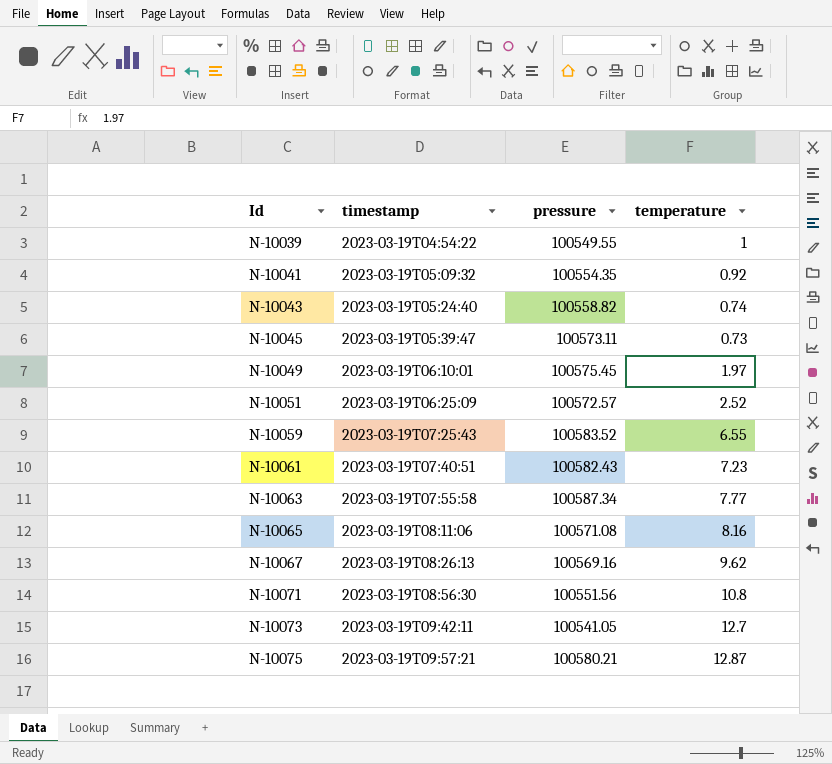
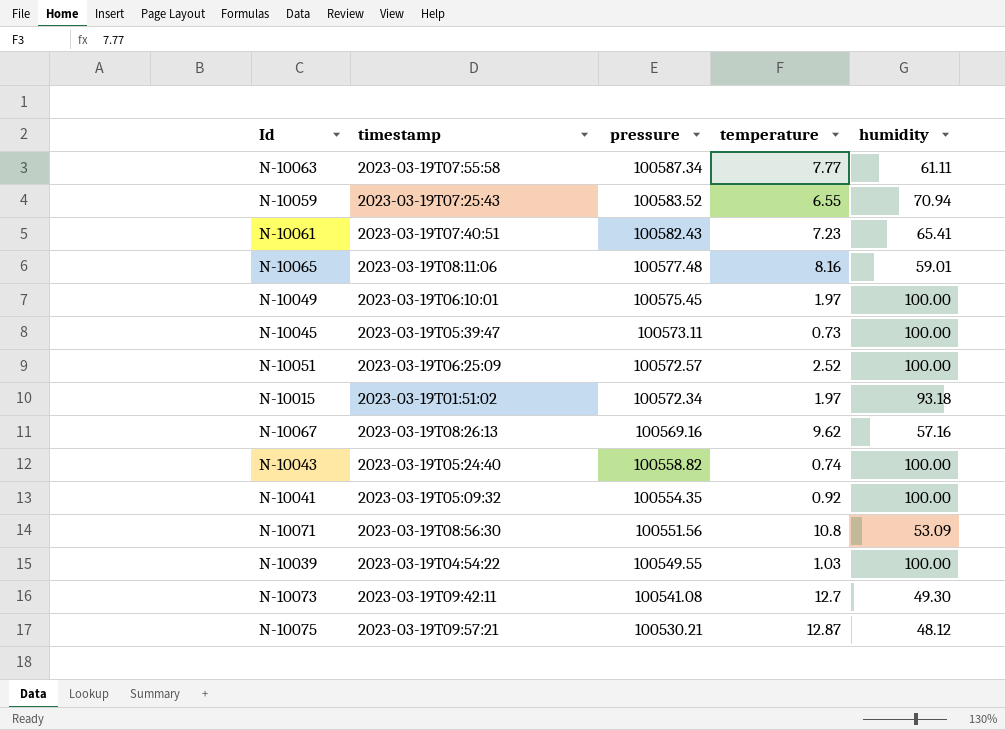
row order: Id ascending -> pressure descending
column humidity | position: none -> 5
N-10065 | pressure: 100571.08 -> 100577.48
row N-10015: none -> 2023-03-19T01:51:02 | 100572.34 | 1.97 | 93.18
N-10039 | temperature: 1 -> 1.03
N-10073 | pressure: 100541.05 -> 100541.08
N-10075 | pressure: 100580.21 -> 100530.21

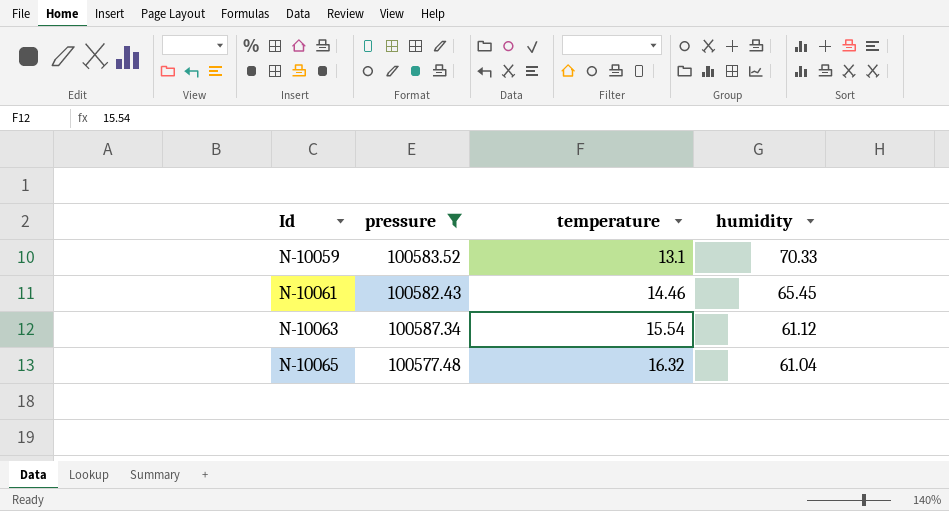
filter: none -> pressure >= 100577.48
row order: pressure descending -> Id ascending
column timestamp | position: 2 -> none
N-10059 | temperature: 6.55 -> 13.1
N-10059 | humidity: 70.94 -> 70.33
N-10061 | temperature: 7.23 -> 14.46
N-10061 | humidity: 65.41 -> 65.45
N-10063 | temperature: 7.77 -> 15.54
N-10063 | humidity: 61.11 -> 61.12
N-10065 | temperature: 8.16 -> 16.32
N-10065 | humidity: 59.01 -> 61.04

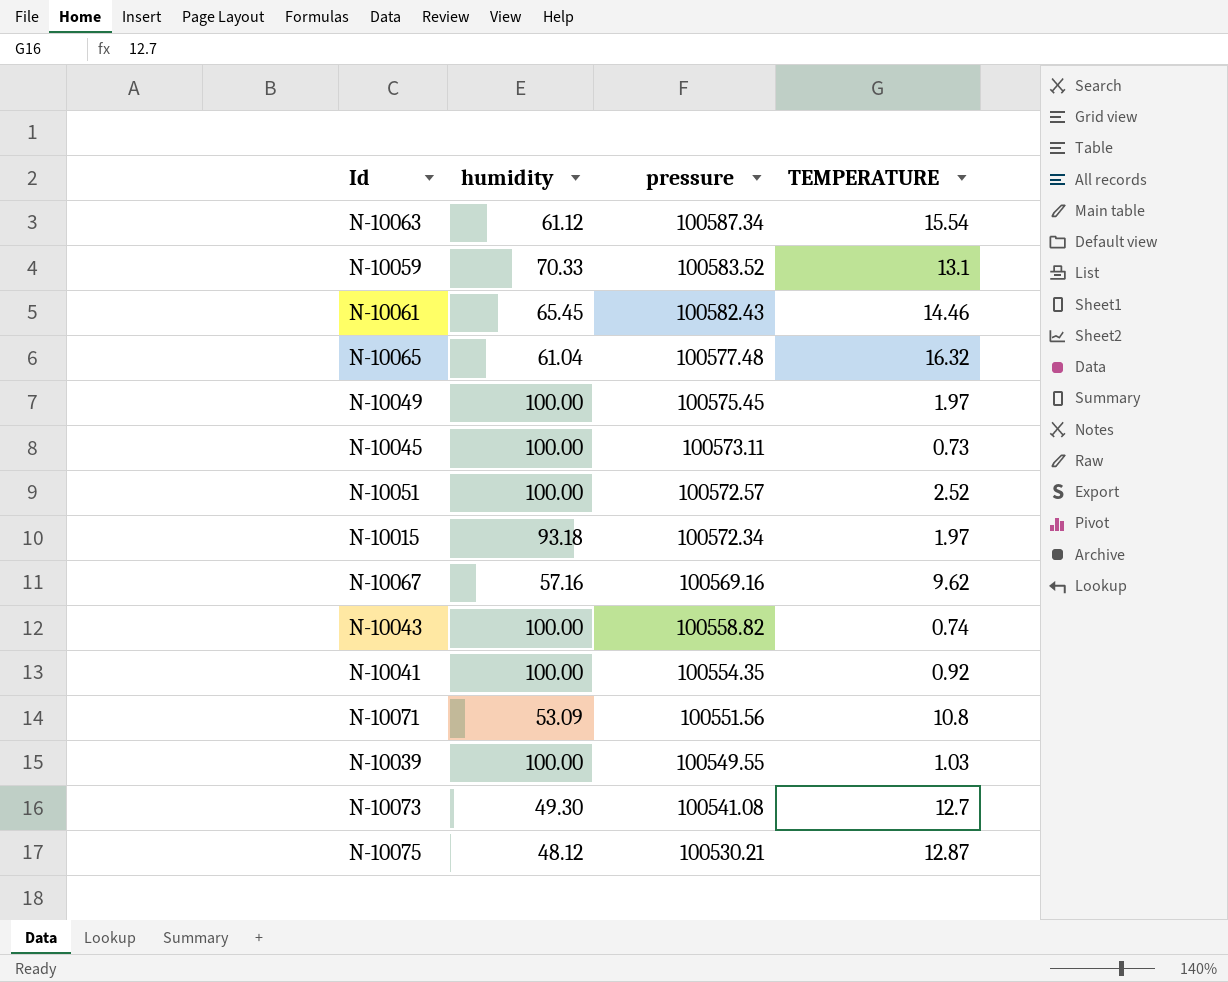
filter: pressure >= 100577.48 -> none
row order: Id ascending -> pressure descending
column humidity | position: 4 -> 2
column name: temperature -> TEMPERATURE

